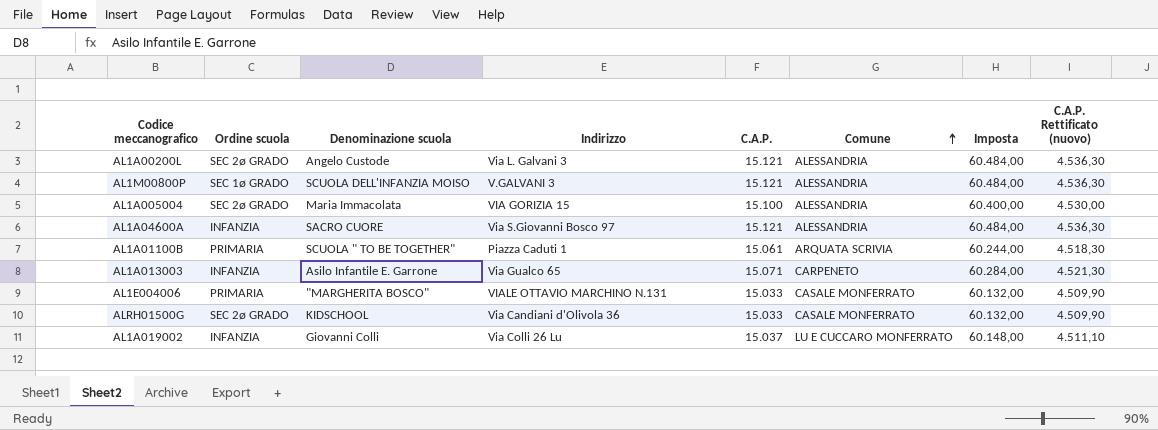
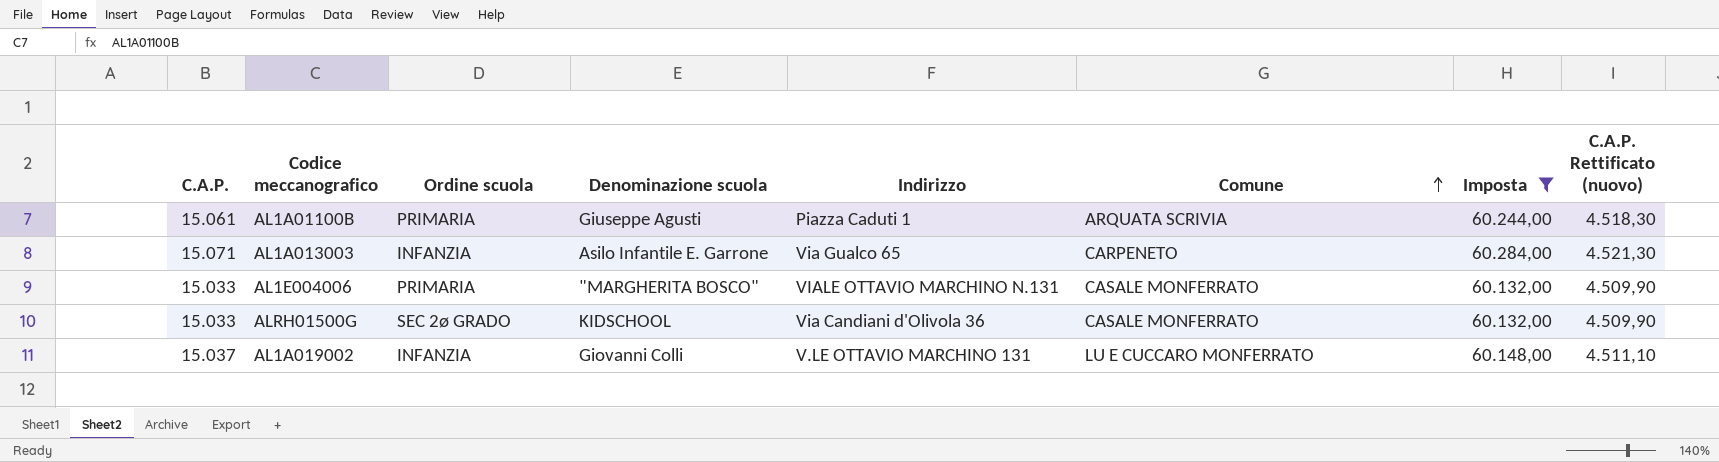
filter: none -> Imposta <= 60.284,00
column C.A.P. | position: 5 -> 1
AL1A01100B | Denominazione scuola: SCUOLA " TO BE TOGETHER" -> Giuseppe Agusti
AL1A019002 | Indirizzo: Via Colli 26 Lu -> V.LE OTTAVIO MARCHINO 131

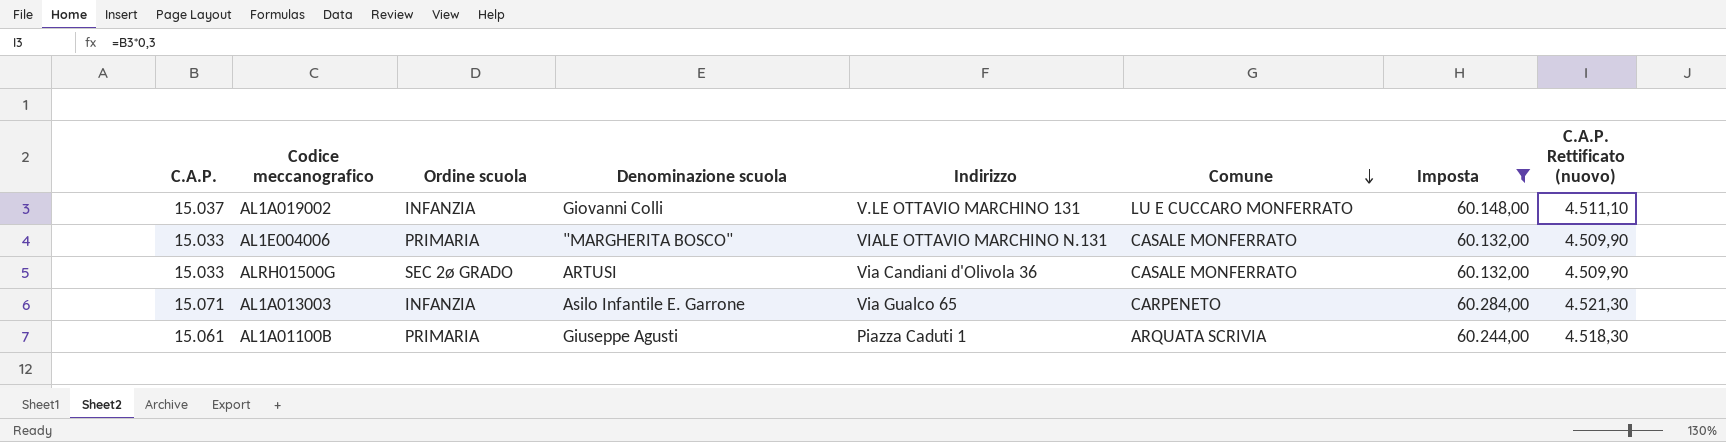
row order: Comune ascending -> Comune descending
ALRH01500G | Denominazione scuola: KIDSCHOOL -> ARTUSI

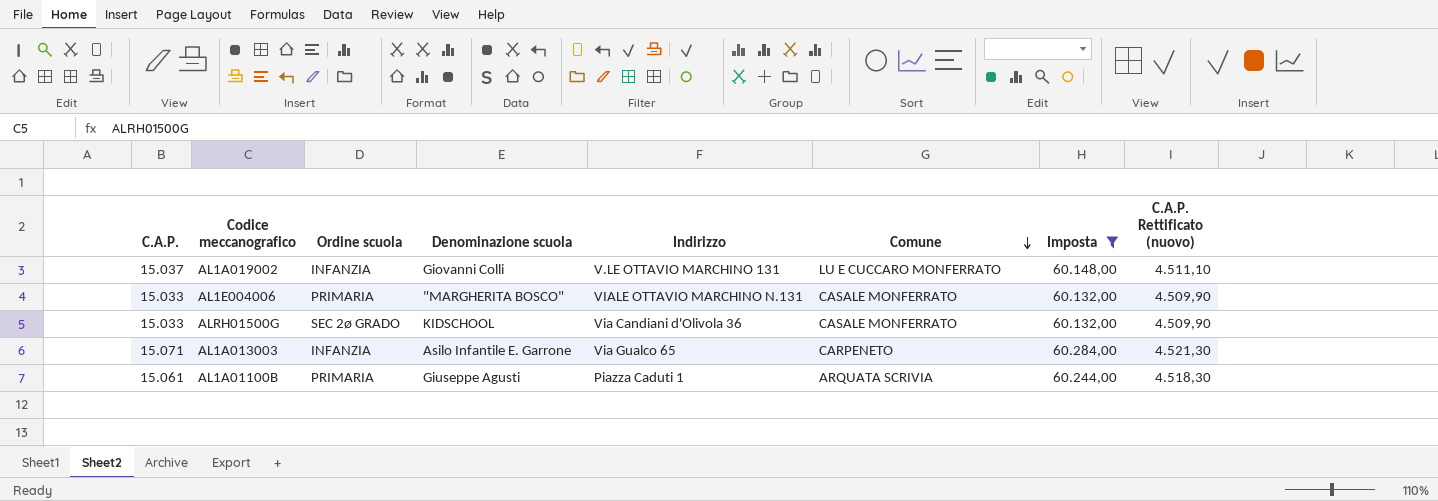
ALRH01500G | Denominazione scuola: ARTUSI -> KIDSCHOOL

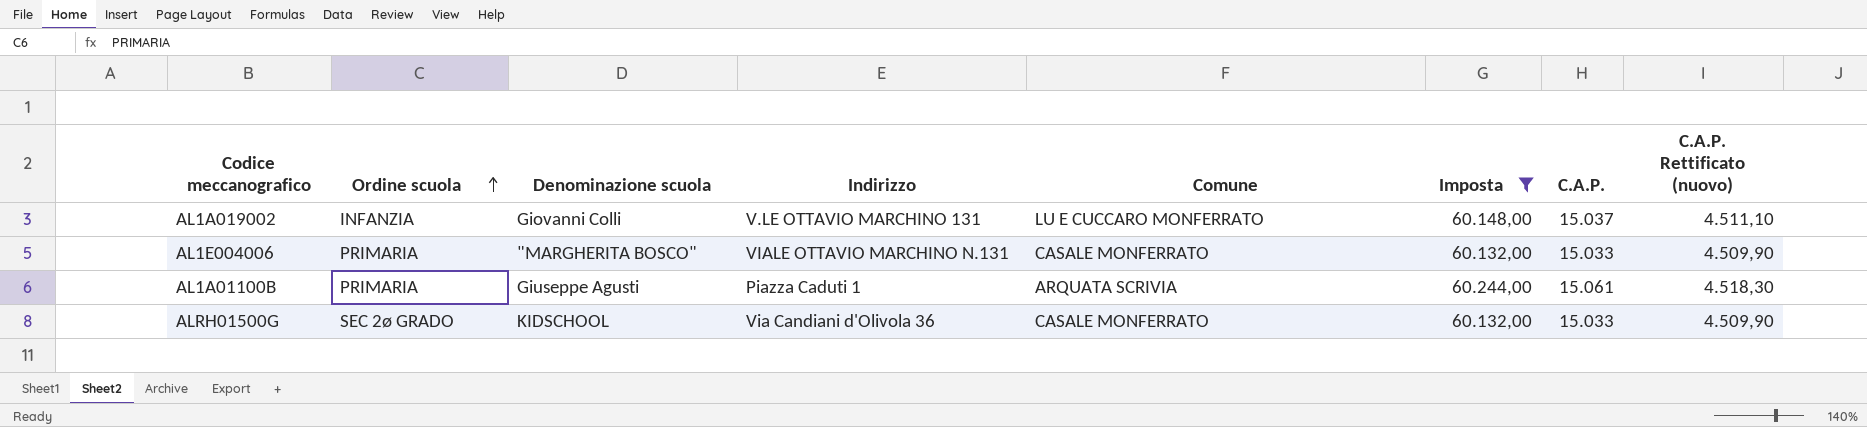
row order: Comune descending -> Ordine scuola ascending
column C.A.P. | position: 1 -> 7
row AL1A013003: 15.071 | INFANZIA | Asilo Infantile E. Garrone | Via Gualco 65 | CARPENETO | 60.284,00 | 4.521,30 -> none

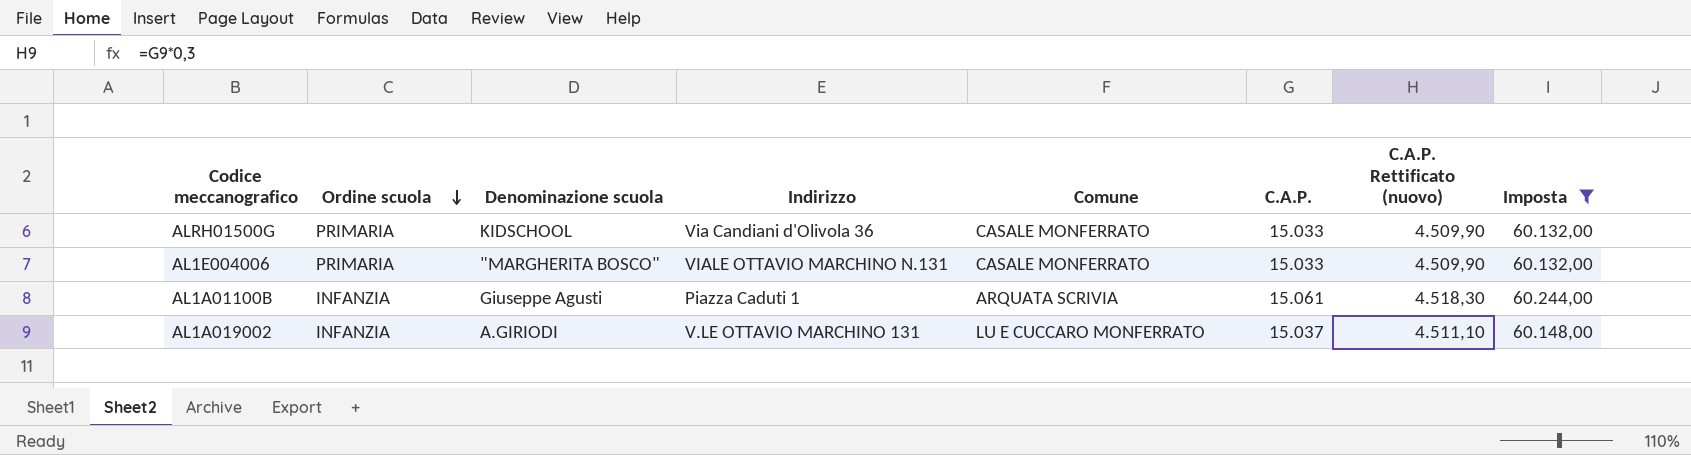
row order: Ordine scuola ascending -> Ordine scuola descending
column Imposta | position: 6 -> 8
ALRH01500G | Ordine scuola: SEC 2ø GRADO -> PRIMARIA
AL1A01100B | Ordine scuola: PRIMARIA -> INFANZIA
AL1A019002 | Denominazione scuola: Giovanni Colli -> A.GIRIODI

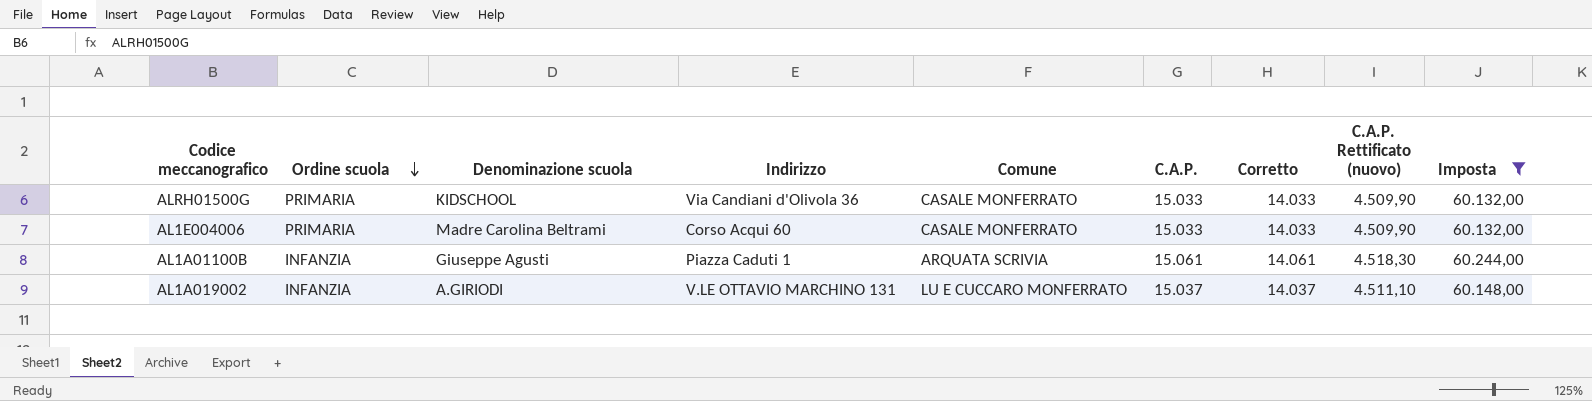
column Corretto | formula: none -> [C.A.P.] - 1000
AL1E004006 | Denominazione scuola: "MARGHERITA BOSCO" -> Madre Carolina Beltrami
AL1E004006 | Indirizzo: VIALE OTTAVIO MARCHINO N.131 -> Corso Acqui 60

